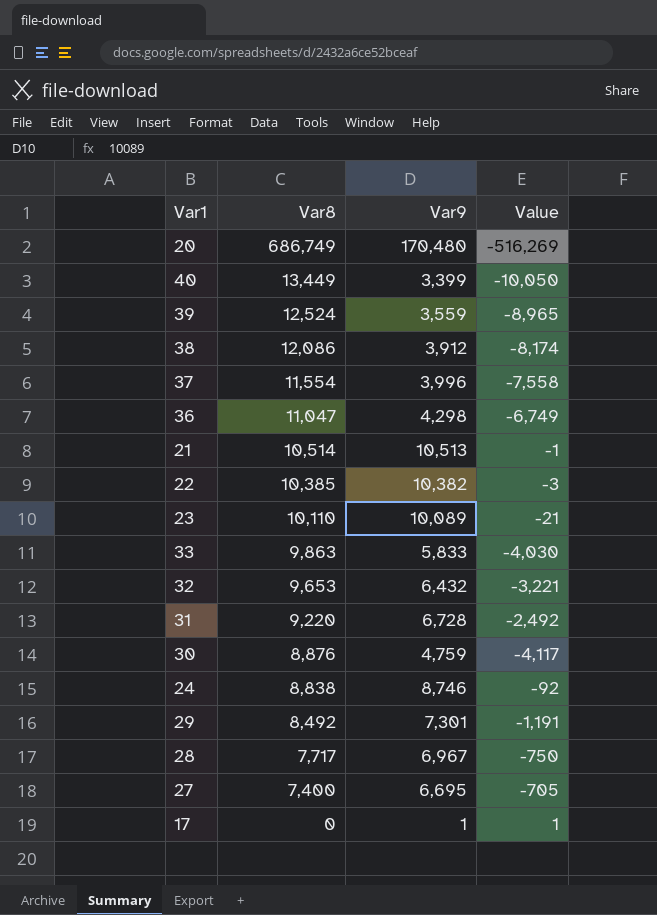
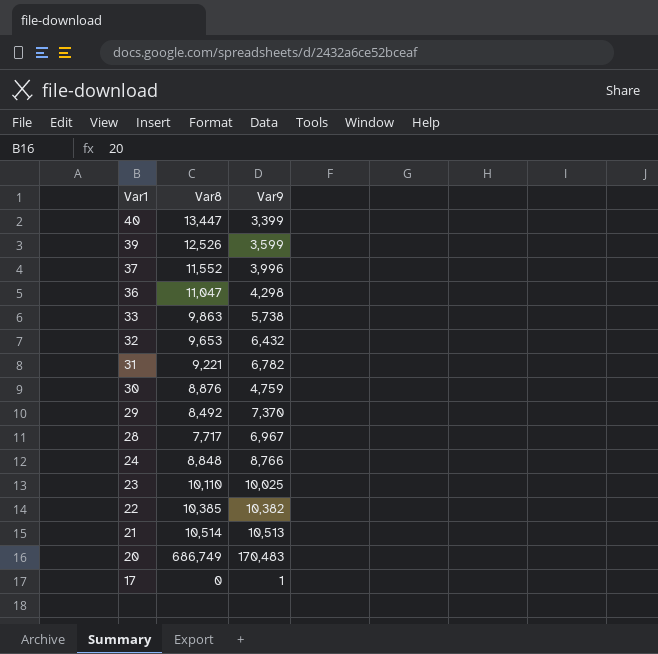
row order: Var8 descending -> Var1 descending
column Value | formula: [Var9] - [Var8] -> none
row 38: 12,086 | 3,912 | -8,174 -> none
row 27: 7,400 | 6,695 | -705 -> none
40 | Var8: 13,449 -> 13,447
39 | Var8: 12,524 -> 12,526
39 | Var9: 3,559 -> 3,599
37 | Var8: 11,554 -> 11,552
33 | Var9: 5,833 -> 5,738
31 | Var8: 9,220 -> 9,221
31 | Var9: 6,728 -> 6,782
29 | Var9: 7,301 -> 7,370
24 | Var8: 8,838 -> 8,848
24 | Var9: 8,746 -> 8,766
23 | Var9: 10,089 -> 10,025
20 | Var9: 170,480 -> 170,483

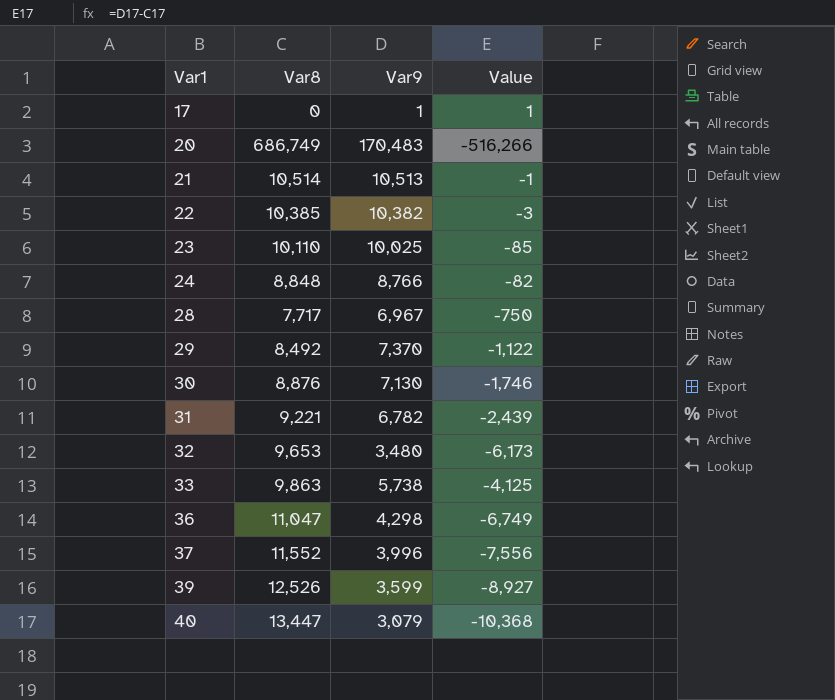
row order: Var1 descending -> Var1 ascending
column Value | formula: none -> [Var9] - [Var8]
30 | Var9: 4,759 -> 7,130
32 | Var9: 6,432 -> 3,480
40 | Var9: 3,399 -> 3,079

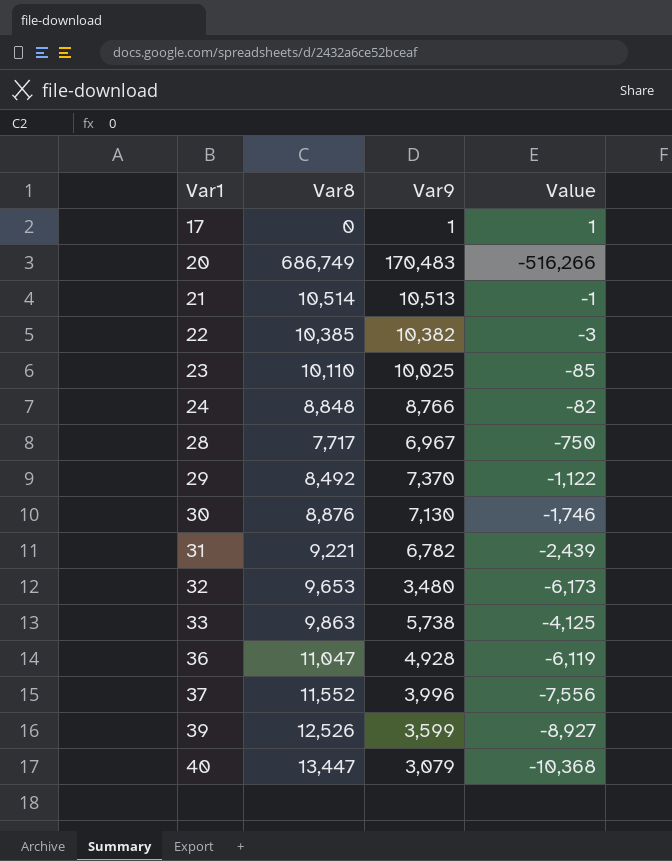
36 | Var9: 4,298 -> 4,928
36 | Value: -6,749 -> -6,119

